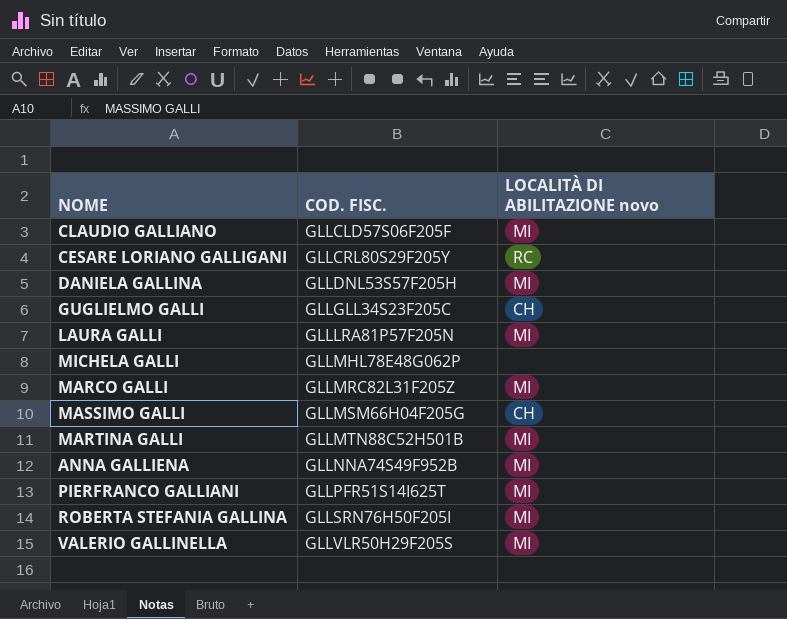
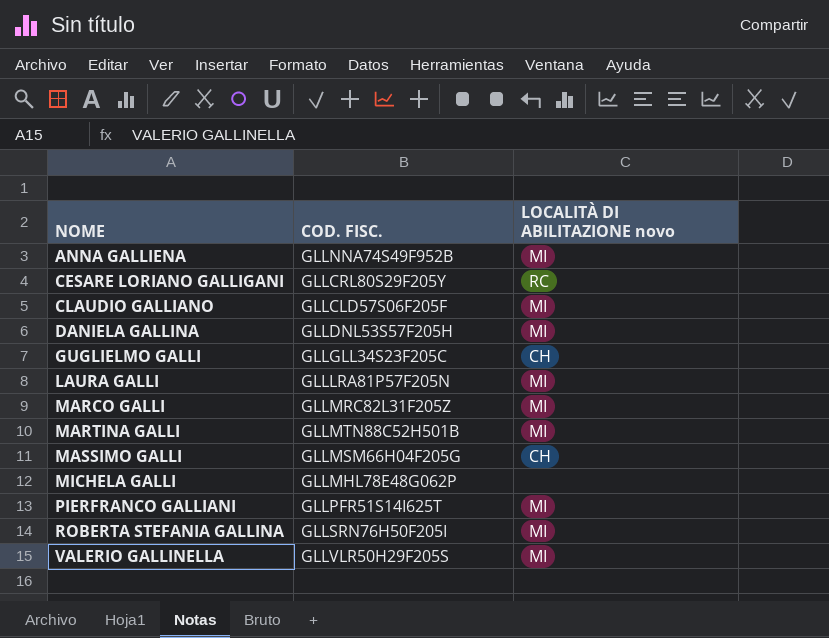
row order: COD. FISC. ascending -> NOME ascending

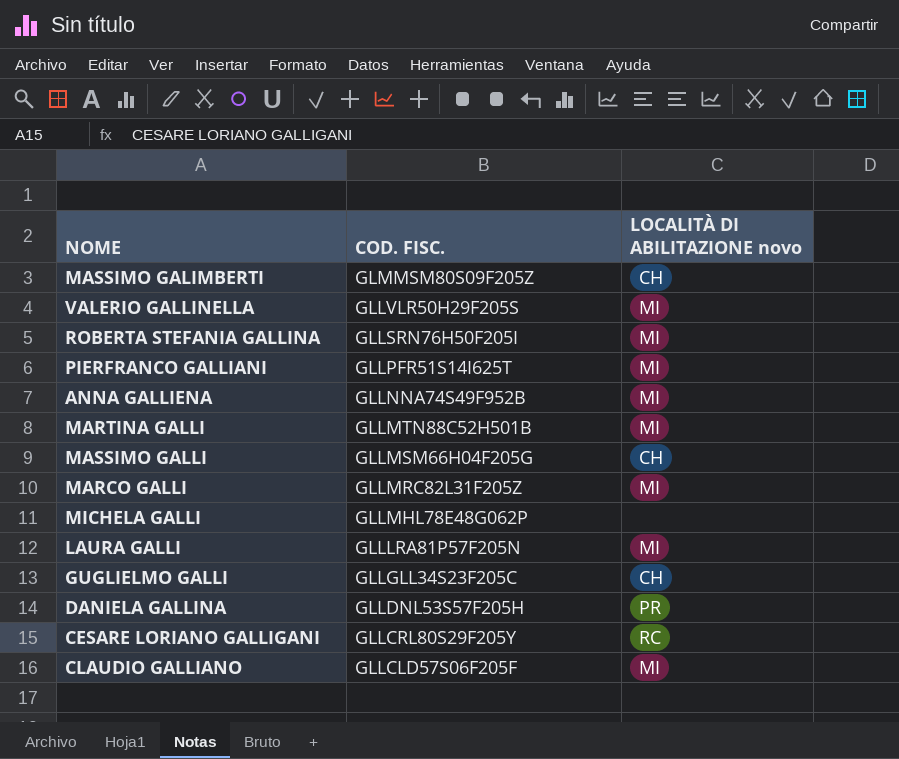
row order: NOME ascending -> COD. FISC. descending
row MASSIMO GALIMBERTI: none -> GLMMSM80S09F205Z | CH
DANIELA GALLINA | LOCALITÀ DI ABILITAZIONE novo: MI -> PR

